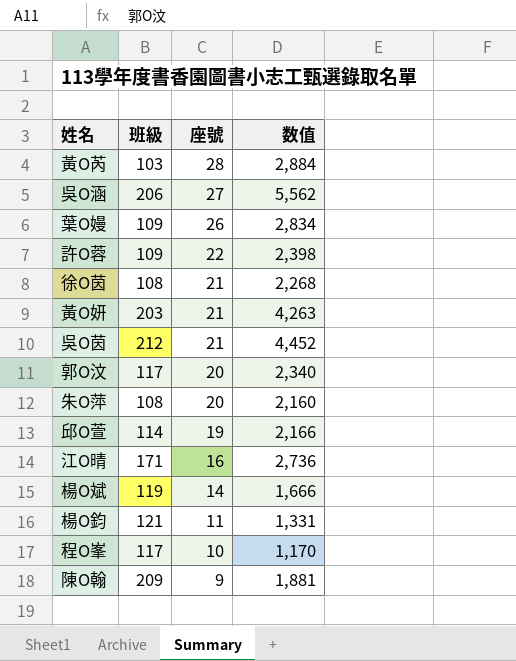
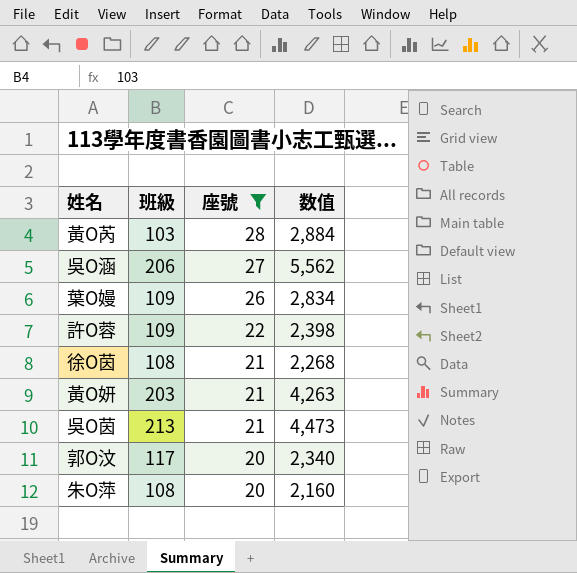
filter: none -> 座號 >= 20
吳O茵 | 班級: 212 -> 213
吳O茵 | 数值: 4,452 -> 4,473

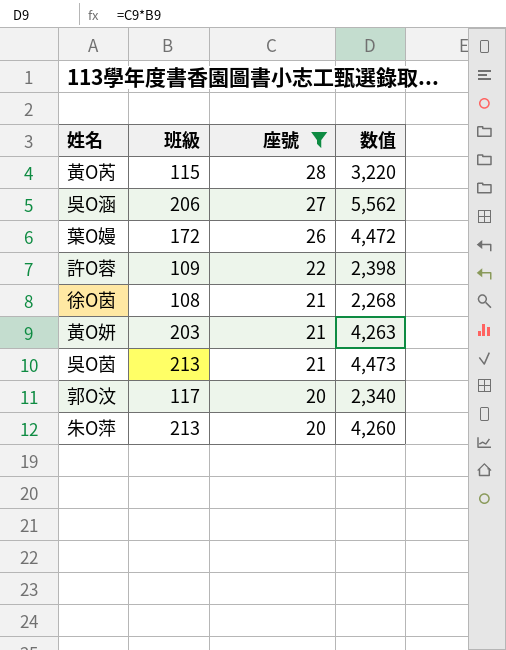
黃O芮 | 班級: 103 -> 115
黃O芮 | 数值: 2,884 -> 3,220
葉O嫚 | 班級: 109 -> 172
葉O嫚 | 数值: 2,834 -> 4,472
朱O萍 | 班級: 108 -> 213
朱O萍 | 数值: 2,160 -> 4,260

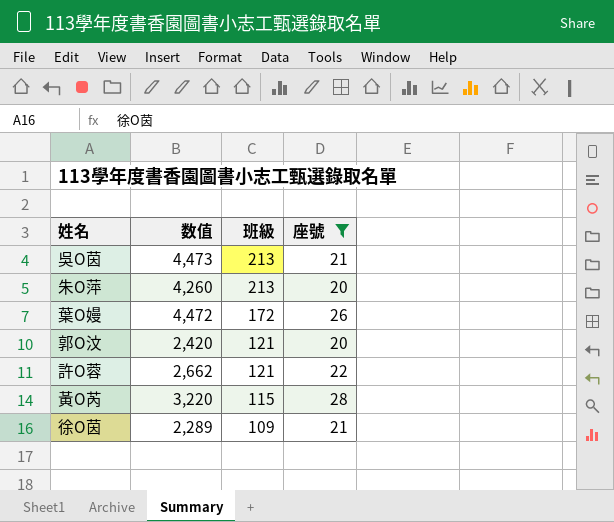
row order: 座號 descending -> 班級 descending
column 数值 | position: 4 -> 2
row 吳O涵: 206 | 27 | 5,562 -> none
row 黃O妍: 203 | 21 | 4,263 -> none
郭O汶 | 数值: 2,340 -> 2,420
郭O汶 | 班級: 117 -> 121
許O蓉 | 数值: 2,398 -> 2,662
許O蓉 | 班級: 109 -> 121
徐O茵 | 数值: 2,268 -> 2,289
徐O茵 | 班級: 108 -> 109

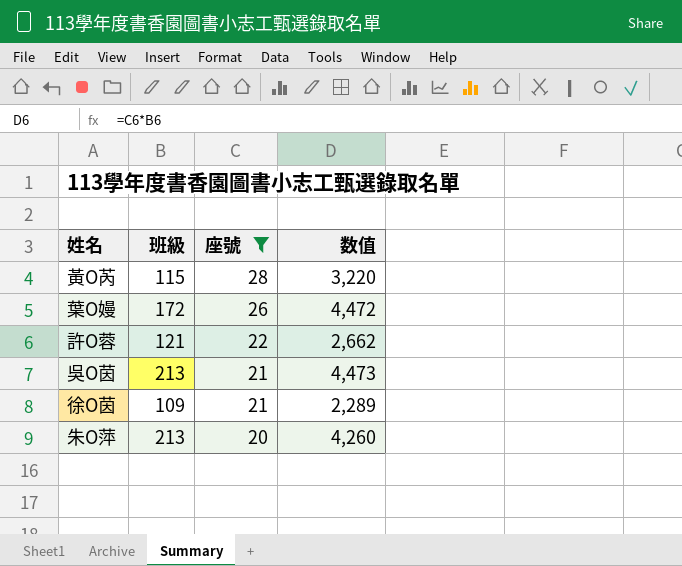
row order: 班級 descending -> 座號 descending
column 数值 | position: 2 -> 4
row 郭O汶: 2,420 | 121 | 20 -> none

